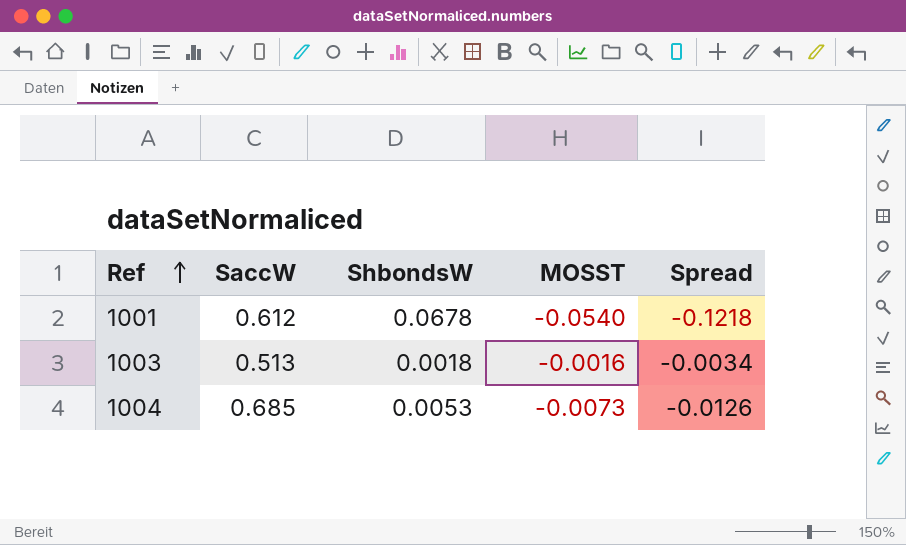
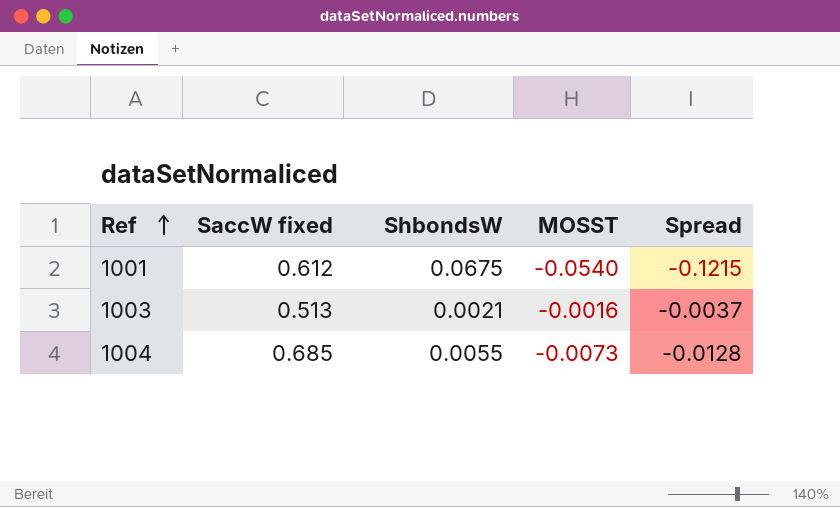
column name: SaccW -> SaccW fixed
1001 | ShbondsW: 0.0678 -> 0.0675
1001 | Spread: -0.1218 -> -0.1215
1003 | ShbondsW: 0.0018 -> 0.0021
1003 | Spread: -0.0034 -> -0.0037
1004 | ShbondsW: 0.0053 -> 0.0055
1004 | Spread: -0.0126 -> -0.0128

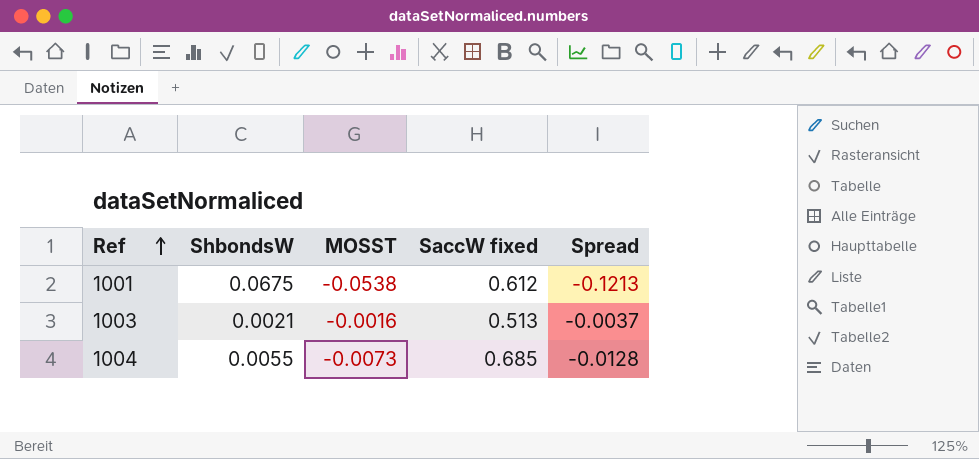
column SaccW fixed | position: 2 -> 4
1001 | MOSST: -0.0540 -> -0.0538
1001 | Spread: -0.1215 -> -0.1213

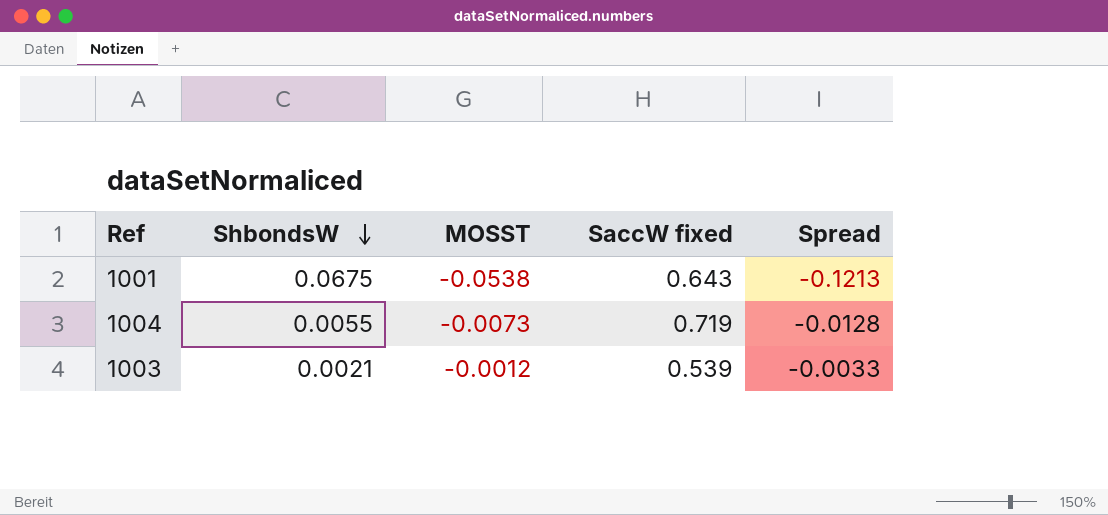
row order: Ref ascending -> ShbondsW descending
1001 | SaccW fixed: 0.612 -> 0.643
1004 | SaccW fixed: 0.685 -> 0.719
1003 | MOSST: -0.0016 -> -0.0012
1003 | SaccW fixed: 0.513 -> 0.539
1003 | Spread: -0.0037 -> -0.0033

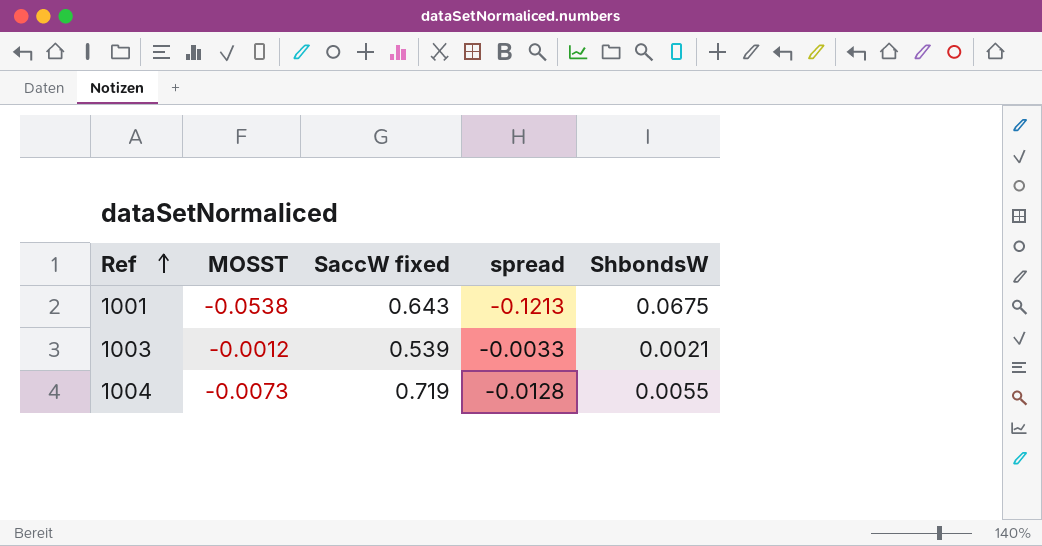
row order: ShbondsW descending -> Ref ascending
column name: Spread -> spread
column ShbondsW | position: 2 -> 5

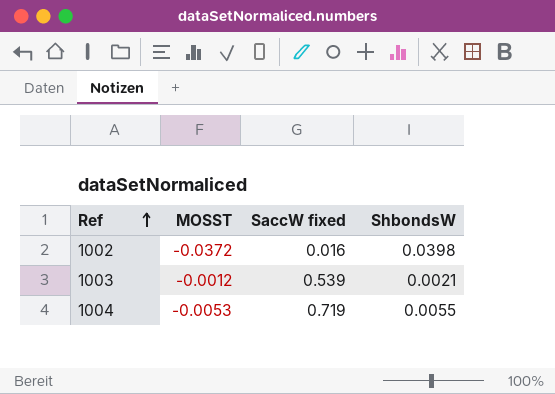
column spread | formula: [MOSST] - [ShbondsW] -> none
row 1001: -0.0538 | 0.643 | -0.1213 | 0.0675 -> none
row 1002: none -> -0.0372 | 0.016 | 0.0398
1004 | MOSST: -0.0073 -> -0.0053

